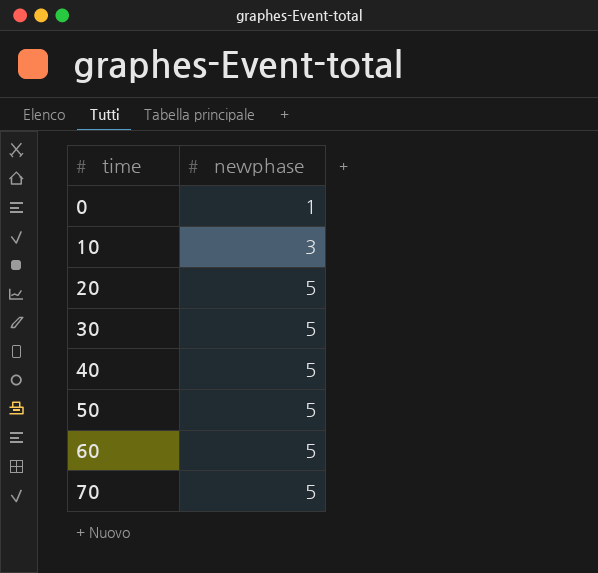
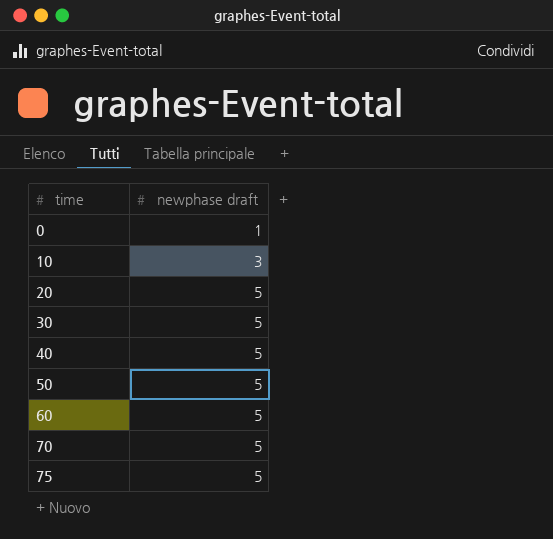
column name: newphase -> newphase draft
row 75: none -> 5

